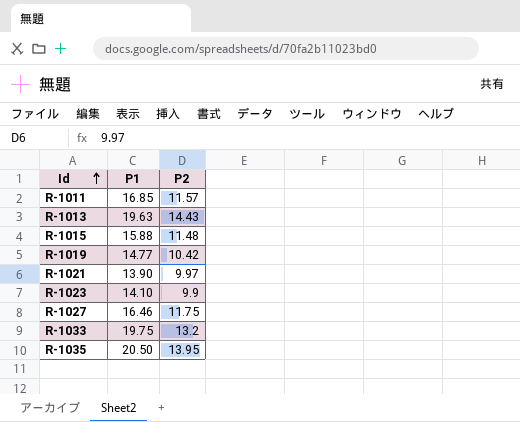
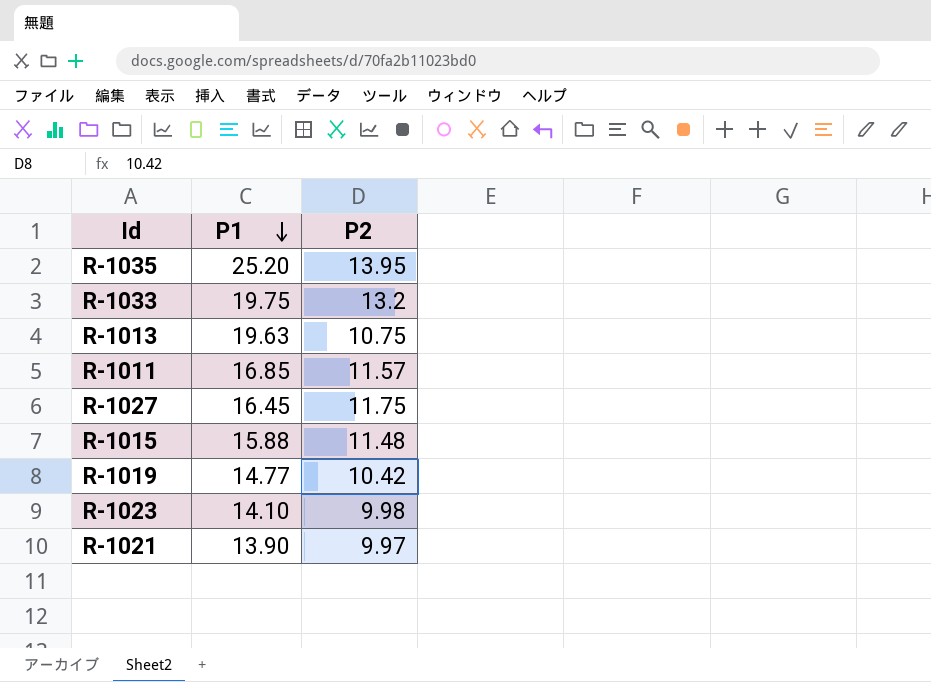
row order: Id ascending -> P1 descending
R-1035 | P1: 20.50 -> 25.20
R-1013 | P2: 14.43 -> 10.75
R-1027 | P1: 16.46 -> 16.45
R-1023 | P2: 9.9 -> 9.98

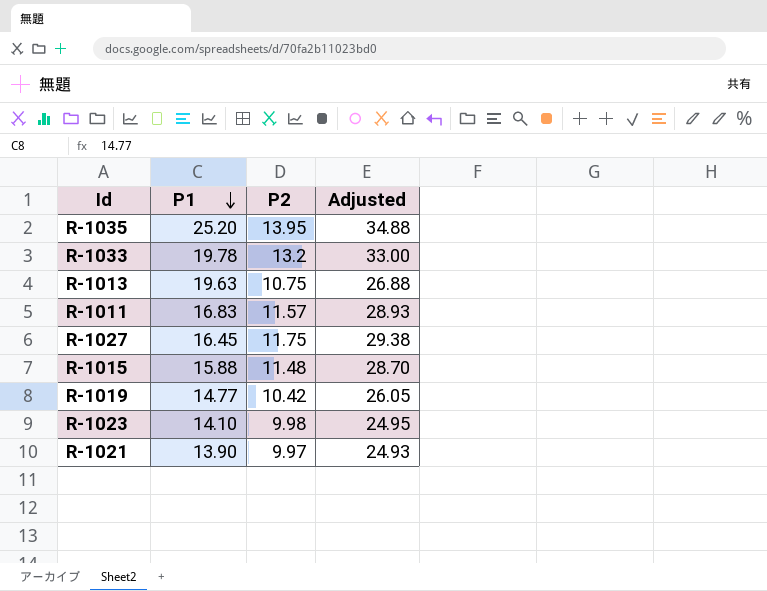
column Adjusted | formula: none -> [P2] * 2.5
R-1033 | P1: 19.75 -> 19.78
R-1011 | P1: 16.85 -> 16.83

